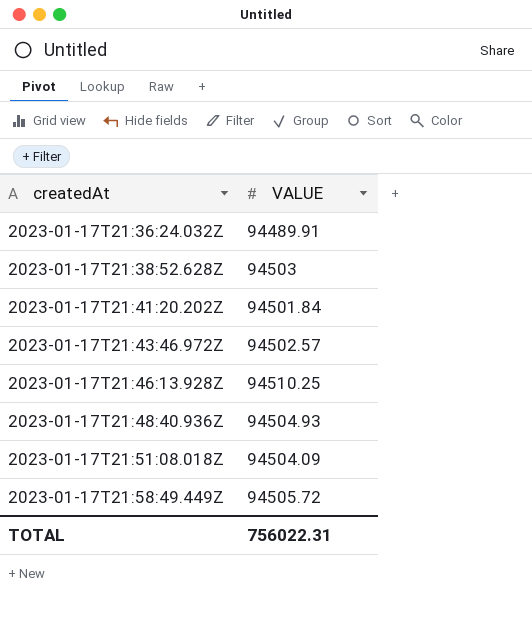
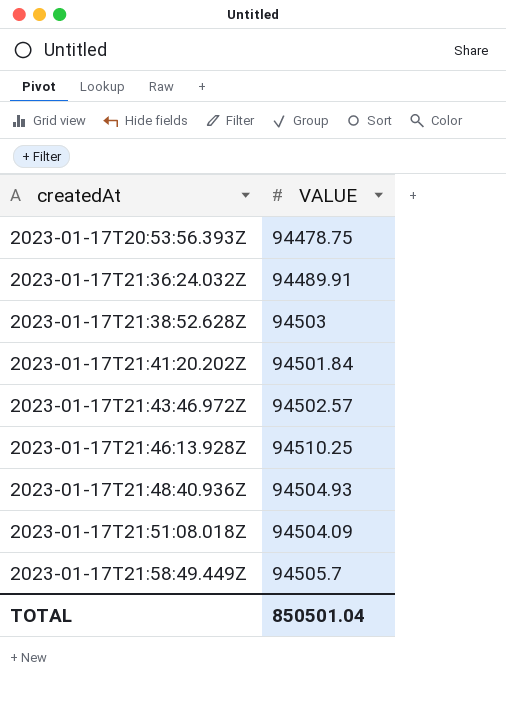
row 2023-01-17T20:53:56.393Z: none -> 94478.75
2023-01-17T21:58:49.449Z | VALUE: 94505.72 -> 94505.7
TOTAL | VALUE: 756022.31 -> 850501.04

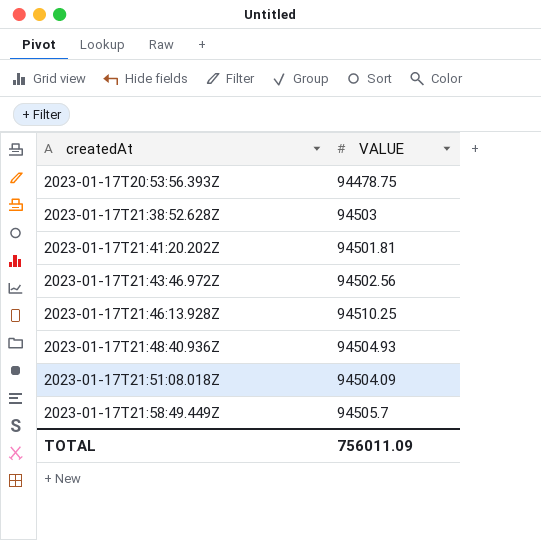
row 2023-01-17T21:36:24.032Z: 94489.91 -> none
2023-01-17T21:41:20.202Z | VALUE: 94501.84 -> 94501.81
2023-01-17T21:43:46.972Z | VALUE: 94502.57 -> 94502.56
TOTAL | VALUE: 850501.04 -> 756011.09

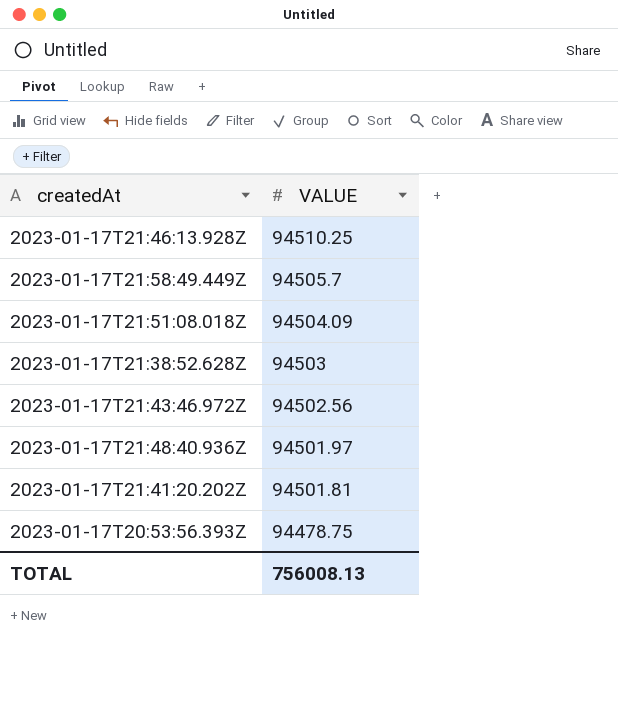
row order: createdAt ascending -> VALUE descending
2023-01-17T21:48:40.936Z | VALUE: 94504.93 -> 94501.97
TOTAL | VALUE: 756011.09 -> 756008.13

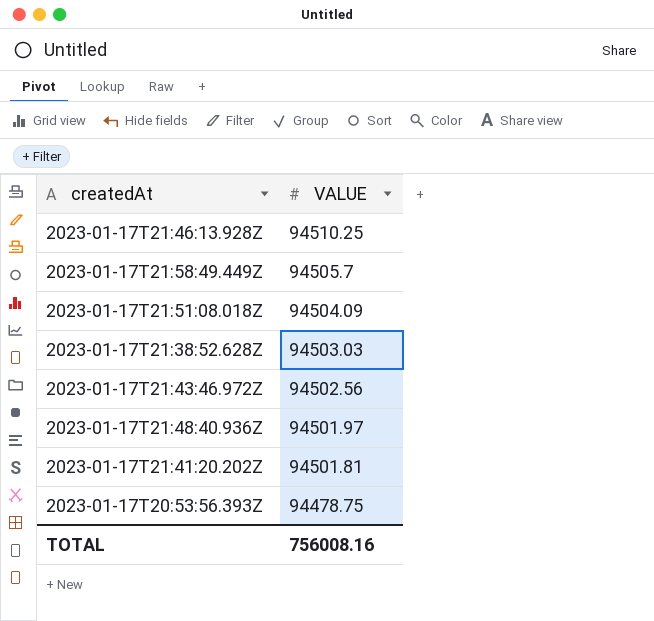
2023-01-17T21:38:52.628Z | VALUE: 94503 -> 94503.03
TOTAL | VALUE: 756008.13 -> 756008.16

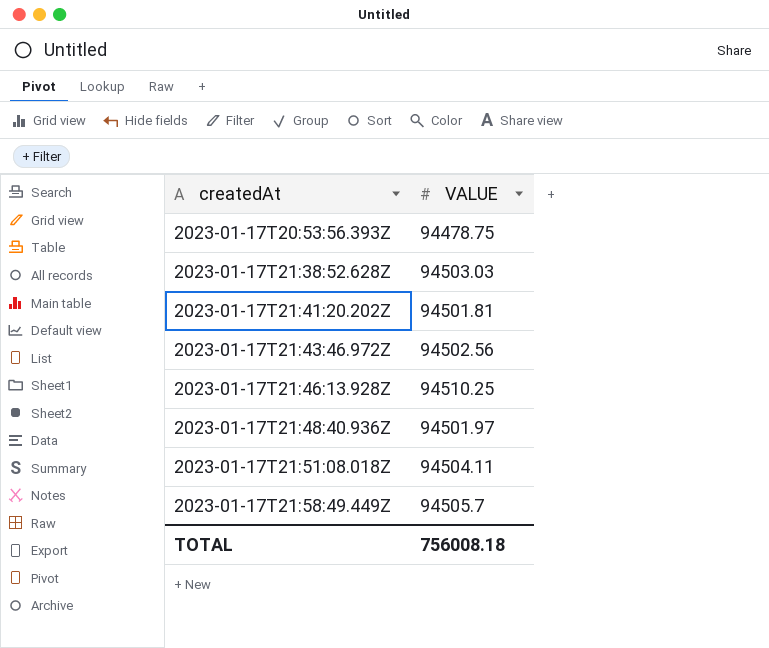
row order: VALUE descending -> createdAt ascending
2023-01-17T21:51:08.018Z | VALUE: 94504.09 -> 94504.11
TOTAL | VALUE: 756008.16 -> 756008.18

